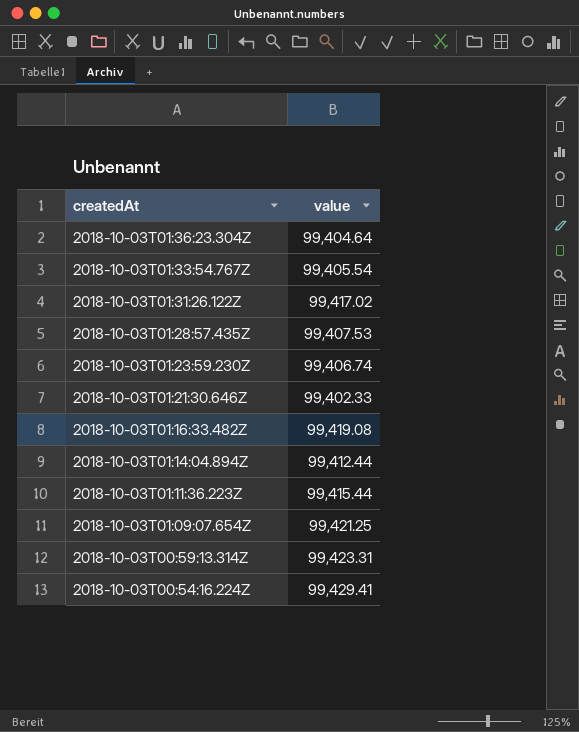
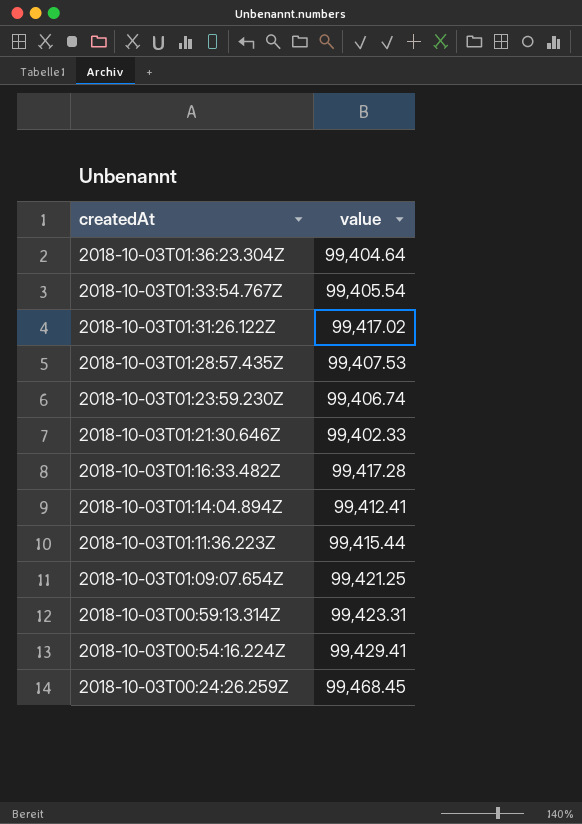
2018-10-03T01:16:33.482Z | value: 99,419.08 -> 99,417.28
2018-10-03T01:14:04.894Z | value: 99,412.44 -> 99,412.41
row 2018-10-03T00:24:26.259Z: none -> 99,468.45

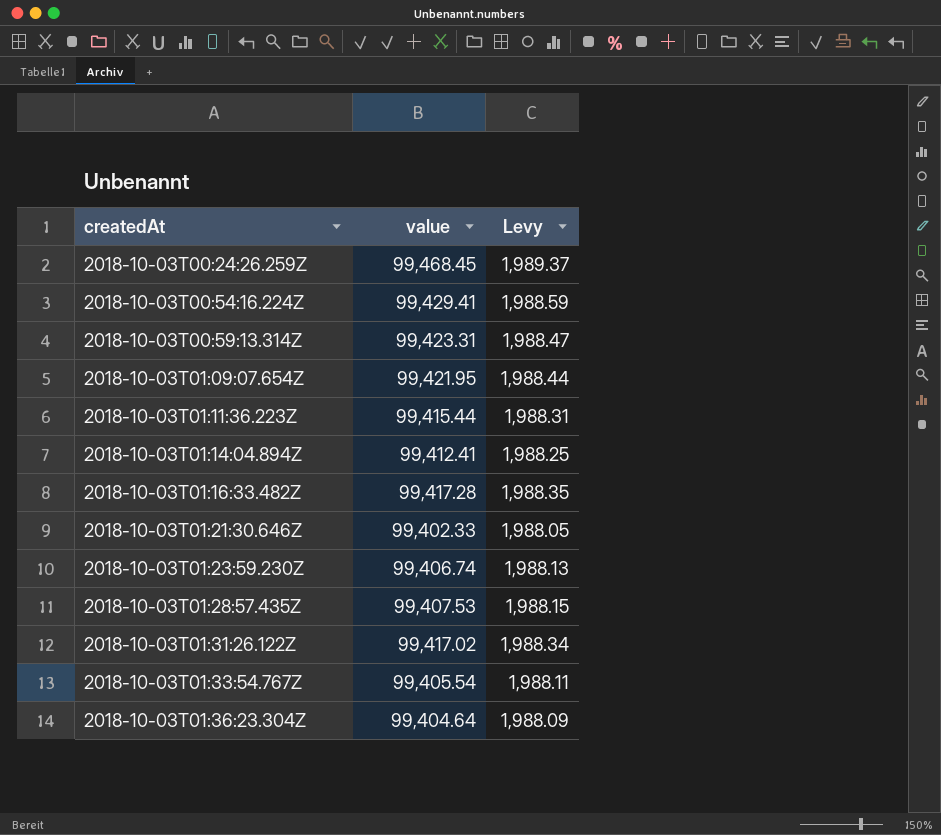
row order: createdAt descending -> createdAt ascending
column Levy | formula: none -> [value] * 0.02
2018-10-03T01:09:07.654Z | value: 99,421.25 -> 99,421.95

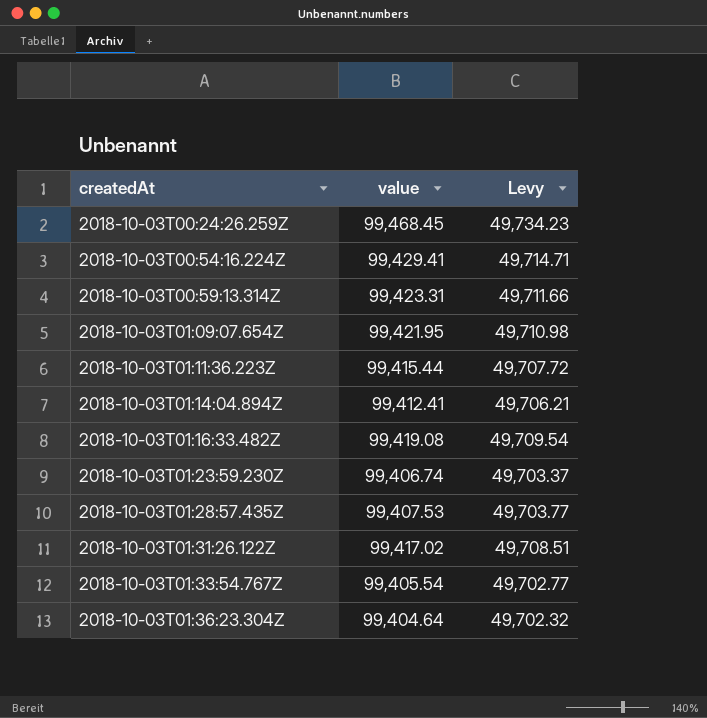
column Levy | formula: [value] * 0.02 -> [value] * 0.5
row 2018-10-03T01:21:30.646Z: 99,402.33 | 1,988.05 -> none
2018-10-03T01:16:33.482Z | value: 99,417.28 -> 99,419.08

